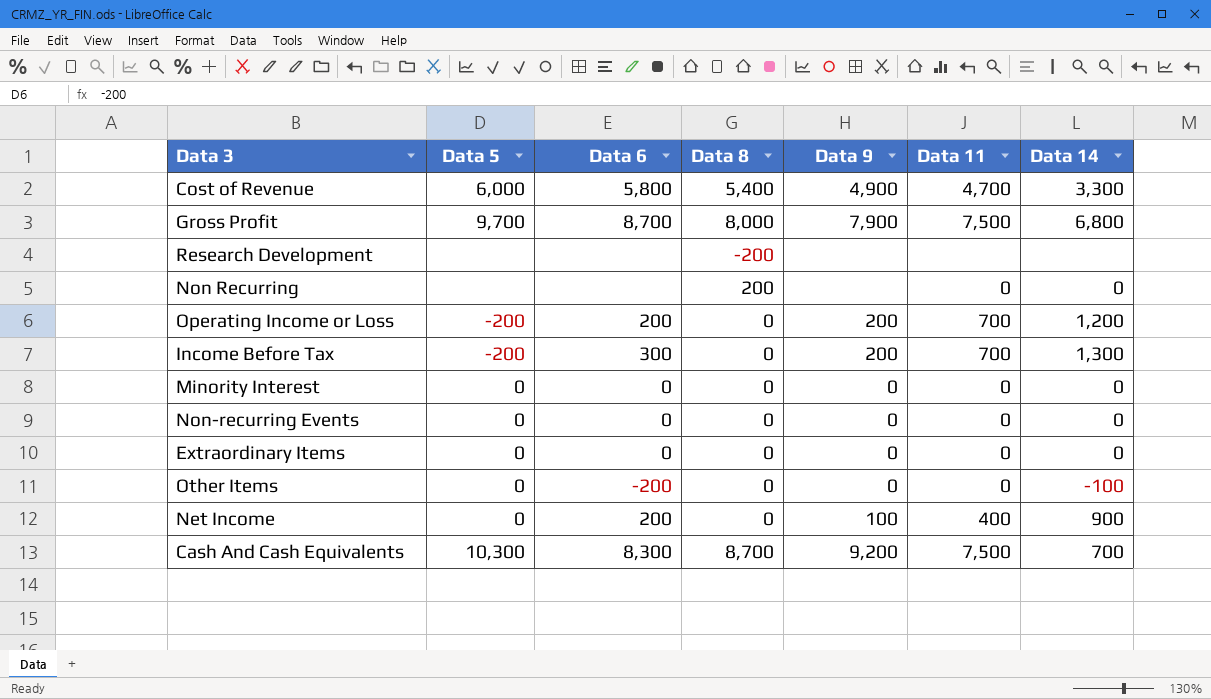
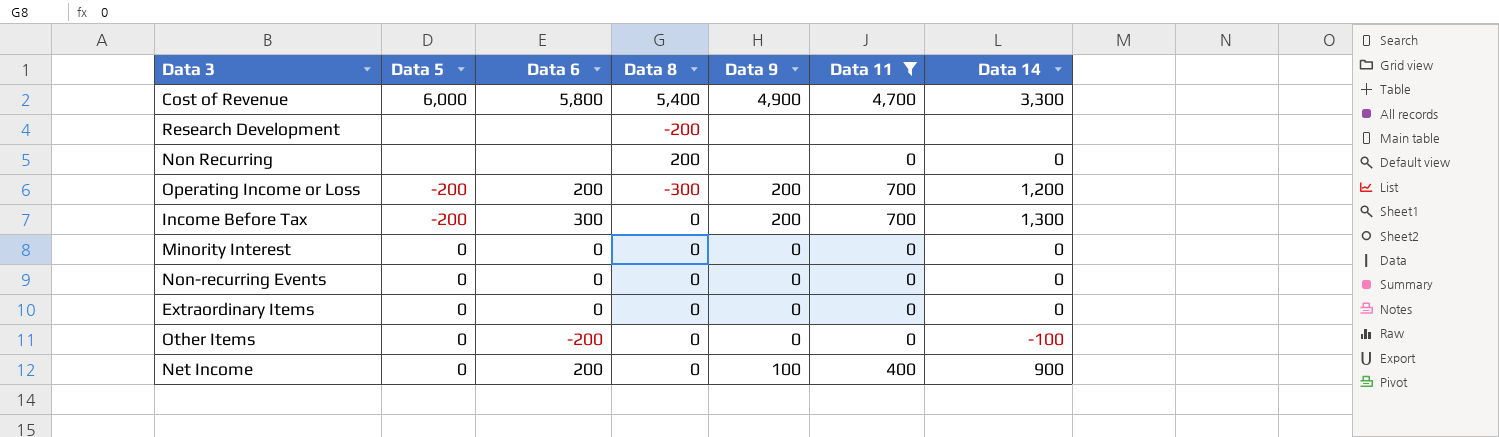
filter: none -> Data 11 != 7,500
Operating Income or Loss | Data 8: 0 -> -300

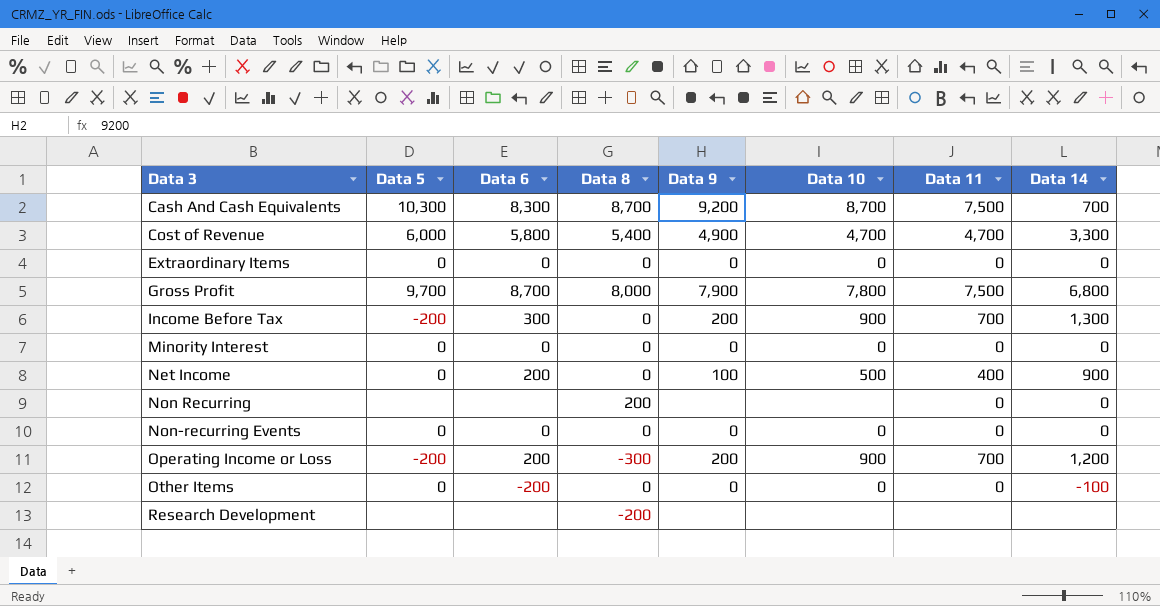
filter: Data 11 != 7,500 -> none
row order: none -> Data 3 ascending
column Data 10 | position: none -> 6

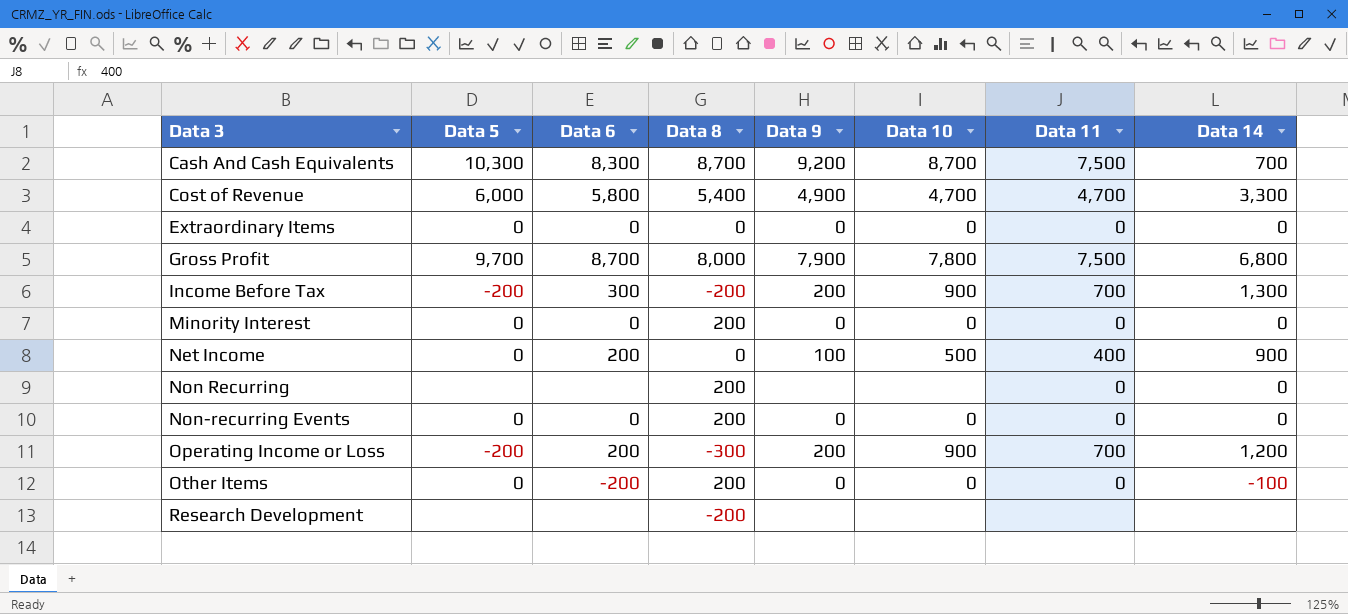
Income Before Tax | Data 8: 0 -> -200
Minority Interest | Data 8: 0 -> 200
Non-recurring Events | Data 8: 0 -> 200
Other Items | Data 8: 0 -> 200

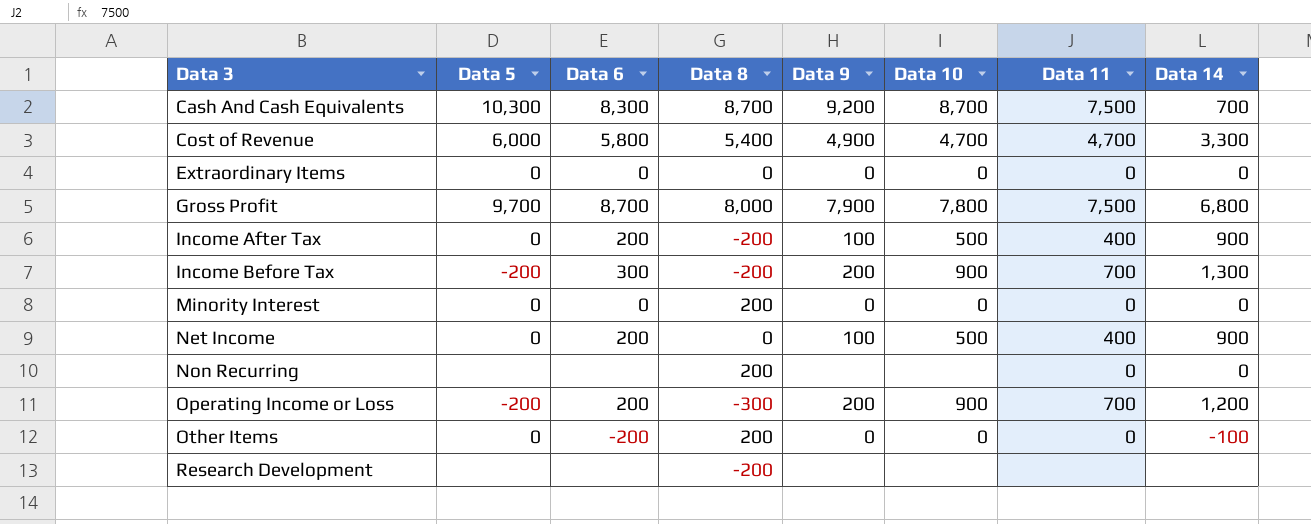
row Non-recurring Events: 0 | 0 | 200 | 0 | 0 | 0 | 0 -> none
row Income After Tax: none -> 0 | 200 | -200 | 100 | 500 | 400 | 900

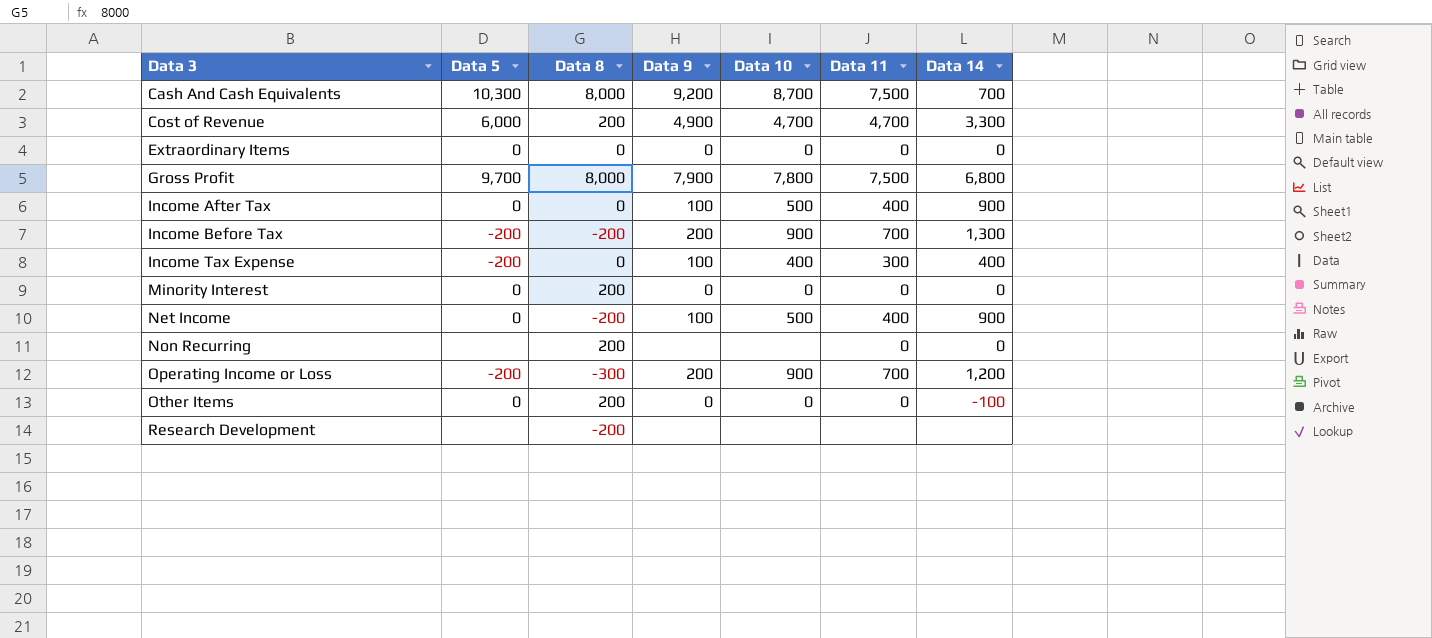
column Data 6 | position: 3 -> none
Cash And Cash Equivalents | Data 8: 8,700 -> 8,000
Cost of Revenue | Data 8: 5,400 -> 200
Income After Tax | Data 8: -200 -> 0
row Income Tax Expense: none -> -200 | 0 | 100 | 400 | 300 | 400
Net Income | Data 8: 0 -> -200

